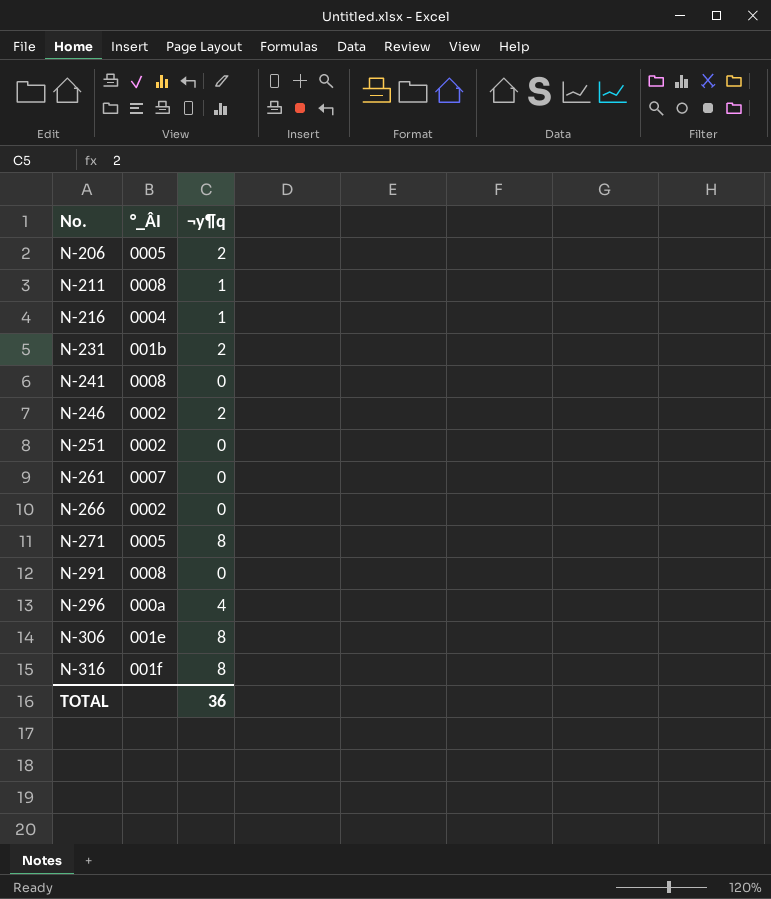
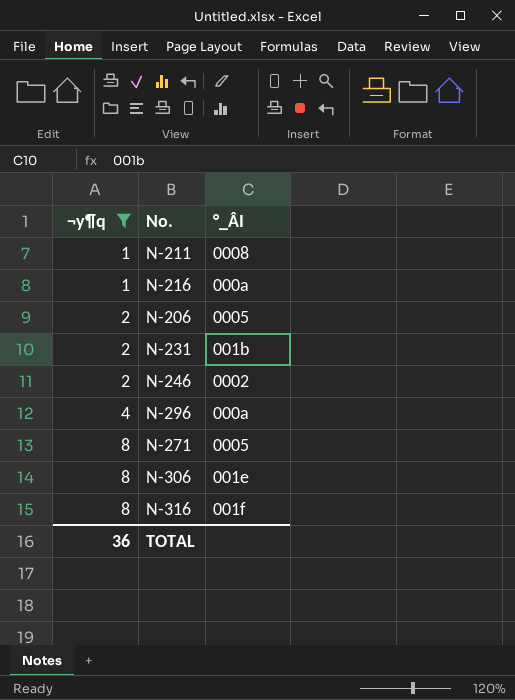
filter: none -> ¬y¶q != 0
row order: No. ascending -> ¬y¶q ascending
column ¬y¶q | position: 3 -> 1
N-216 | °_ÂI: 0004 -> 000a

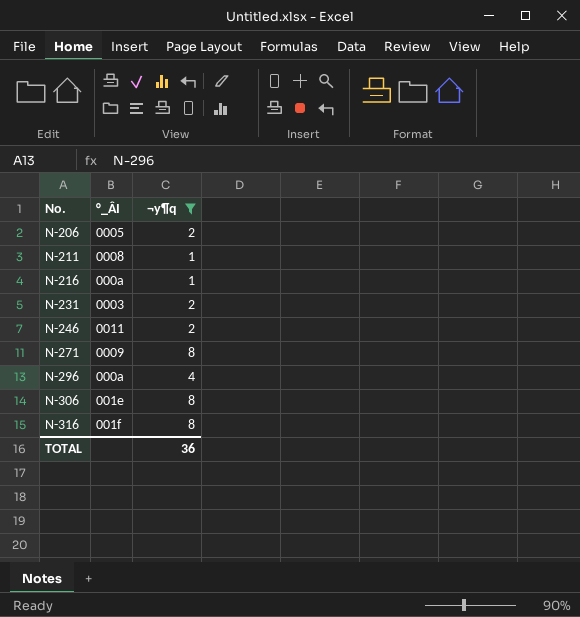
row order: ¬y¶q ascending -> No. ascending
column ¬y¶q | position: 1 -> 3
N-231 | °_ÂI: 001b -> 0003
N-246 | °_ÂI: 0002 -> 0011
N-271 | °_ÂI: 0005 -> 0009

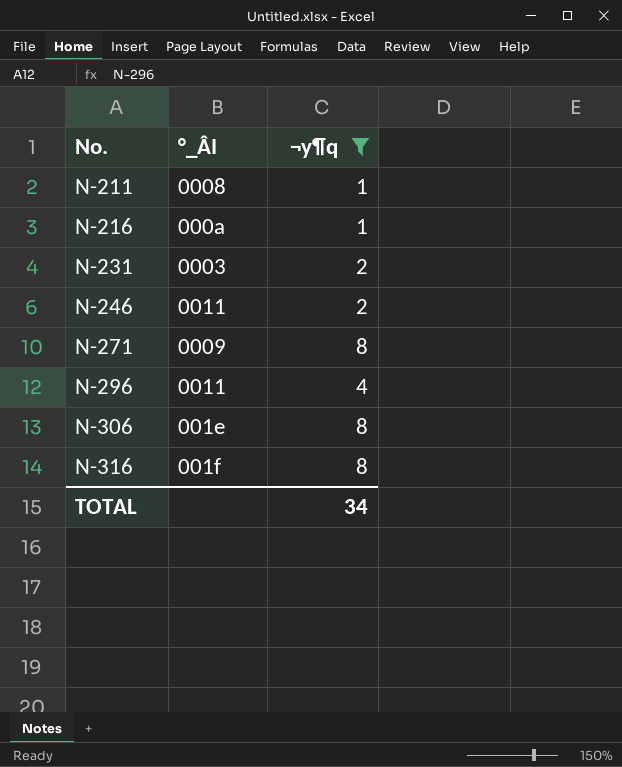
row N-206: 0005 | 2 -> none
N-296 | °_ÂI: 000a -> 0011
TOTAL | ¬y¶q: 36 -> 34

